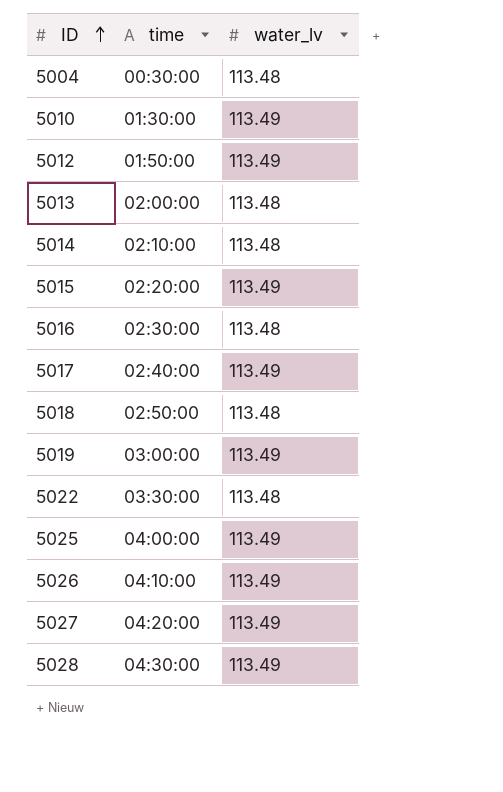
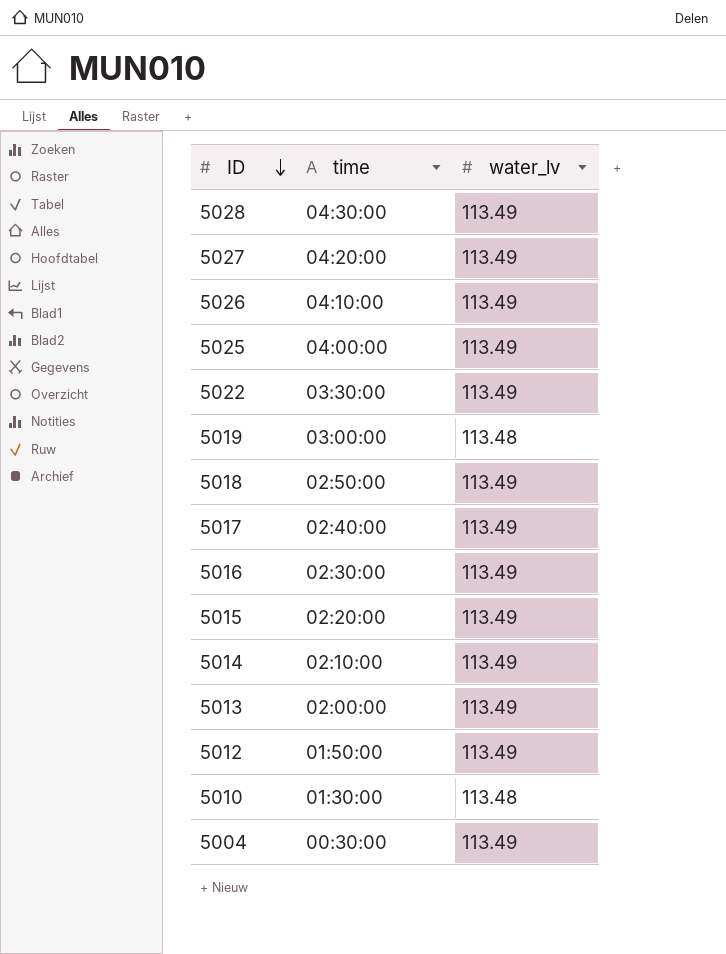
row order: ID ascending -> ID descending
5022 | water_lv: 113.48 -> 113.49
5019 | water_lv: 113.49 -> 113.48
5018 | water_lv: 113.48 -> 113.49
5016 | water_lv: 113.48 -> 113.49
5014 | water_lv: 113.48 -> 113.49
5013 | water_lv: 113.48 -> 113.49
5010 | water_lv: 113.49 -> 113.48
5004 | water_lv: 113.48 -> 113.49

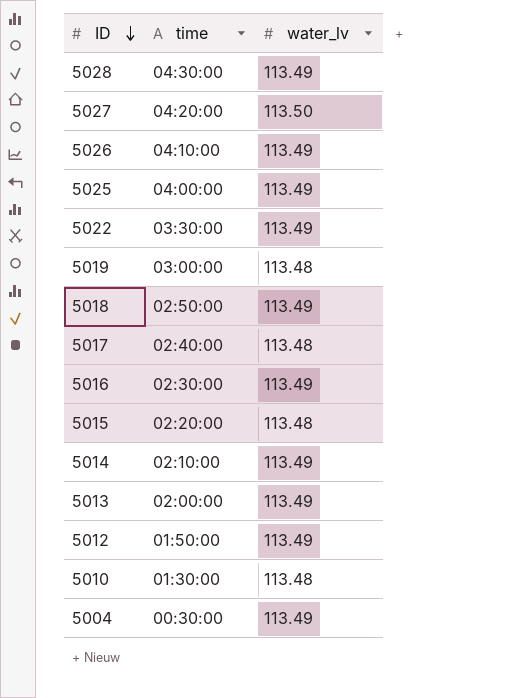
5027 | water_lv: 113.49 -> 113.50
5017 | water_lv: 113.49 -> 113.48
5015 | water_lv: 113.49 -> 113.48

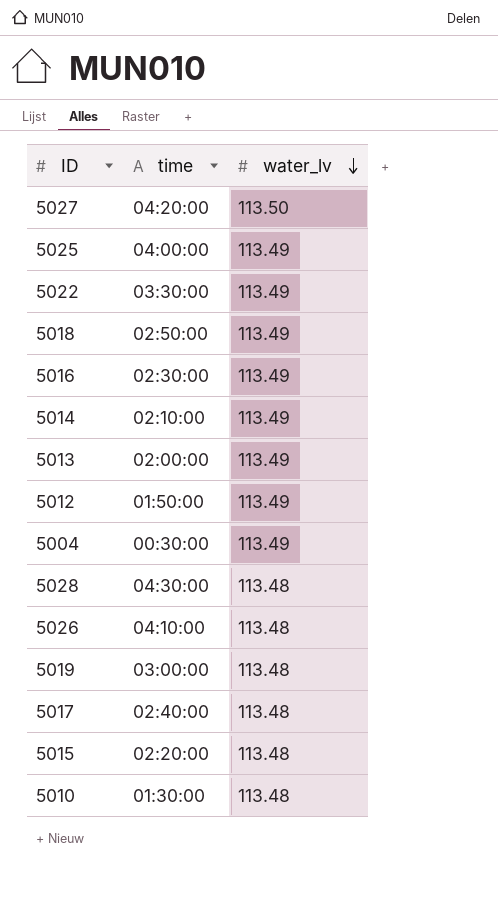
row order: ID descending -> water_lv descending
5028 | water_lv: 113.49 -> 113.48
5026 | water_lv: 113.49 -> 113.48

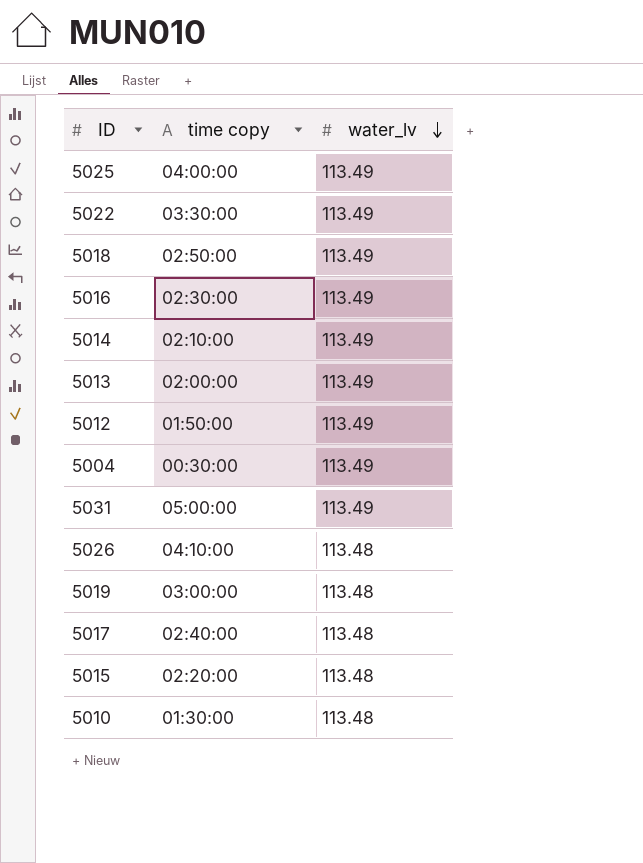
column name: time -> time copy
row 5027: 04:20:00 | 113.50 -> none
row 5028: 04:30:00 | 113.48 -> none
row 5031: none -> 05:00:00 | 113.49

